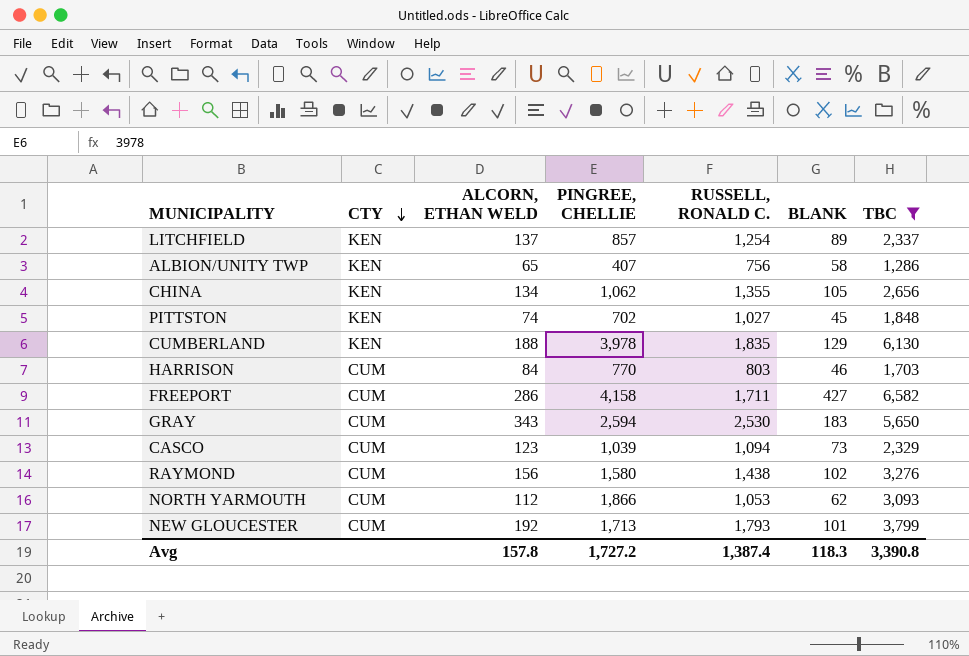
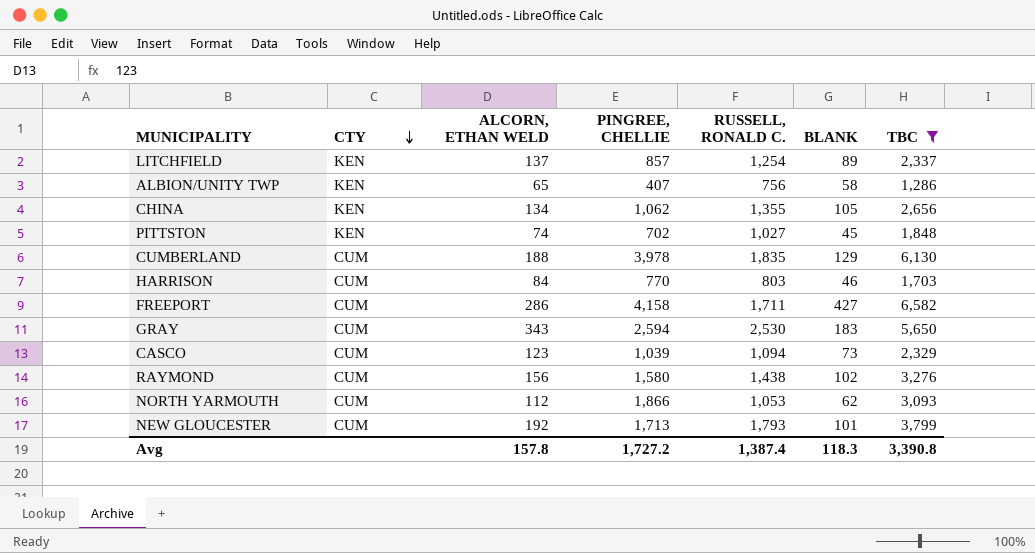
CUMBERLAND | CTY: KEN -> CUM

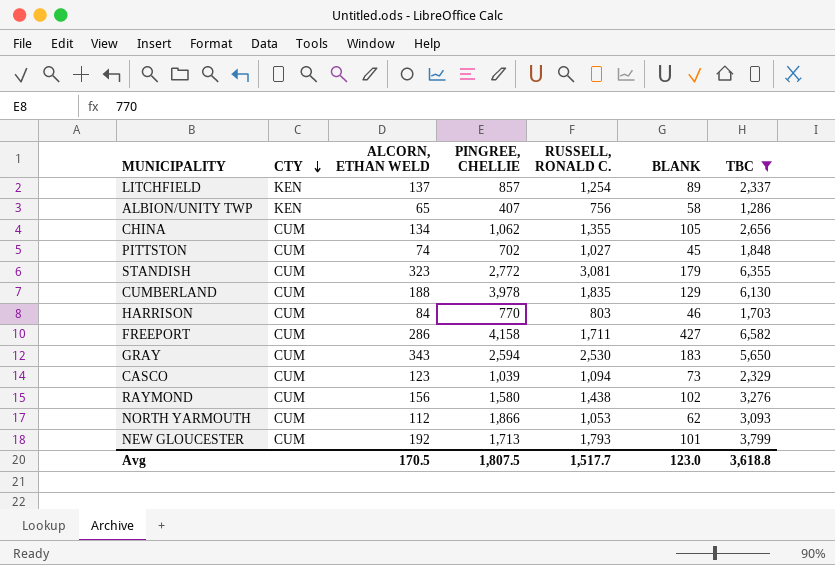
CHINA | CTY: KEN -> CUM
PITTSTON | CTY: KEN -> CUM
row STANDISH: none -> CUM | 323 | 2,772 | 3,081 | 179 | 6,355
Avg | ALCORN, ETHAN WELD: 157.8 -> 170.5
Avg | PINGREE, CHELLIE: 1,727.2 -> 1,807.5
Avg | RUSSELL, RONALD C.: 1,387.4 -> 1,517.7
Avg | BLANK: 118.3 -> 123.0
Avg | TBC: 3,390.8 -> 3,618.8

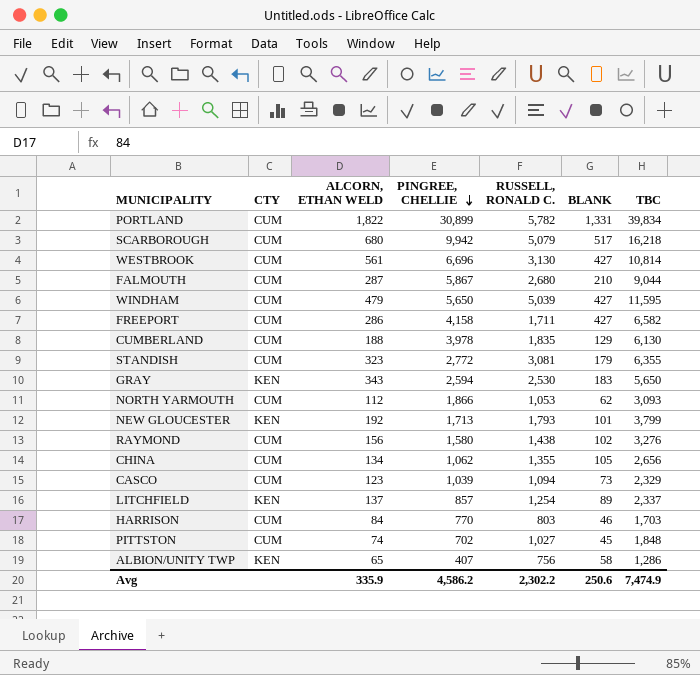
filter: TBC <= 6,582 -> none
row order: CTY descending -> PINGREE, CHELLIE descending
GRAY | CTY: CUM -> KEN
NEW GLOUCESTER | CTY: CUM -> KEN
Avg | ALCORN, ETHAN WELD: 170.5 -> 335.9
Avg | PINGREE, CHELLIE: 1,807.5 -> 4,586.2
Avg | RUSSELL, RONALD C.: 1,517.7 -> 2,302.2
Avg | BLANK: 123.0 -> 250.6
Avg | TBC: 3,618.8 -> 7,474.9

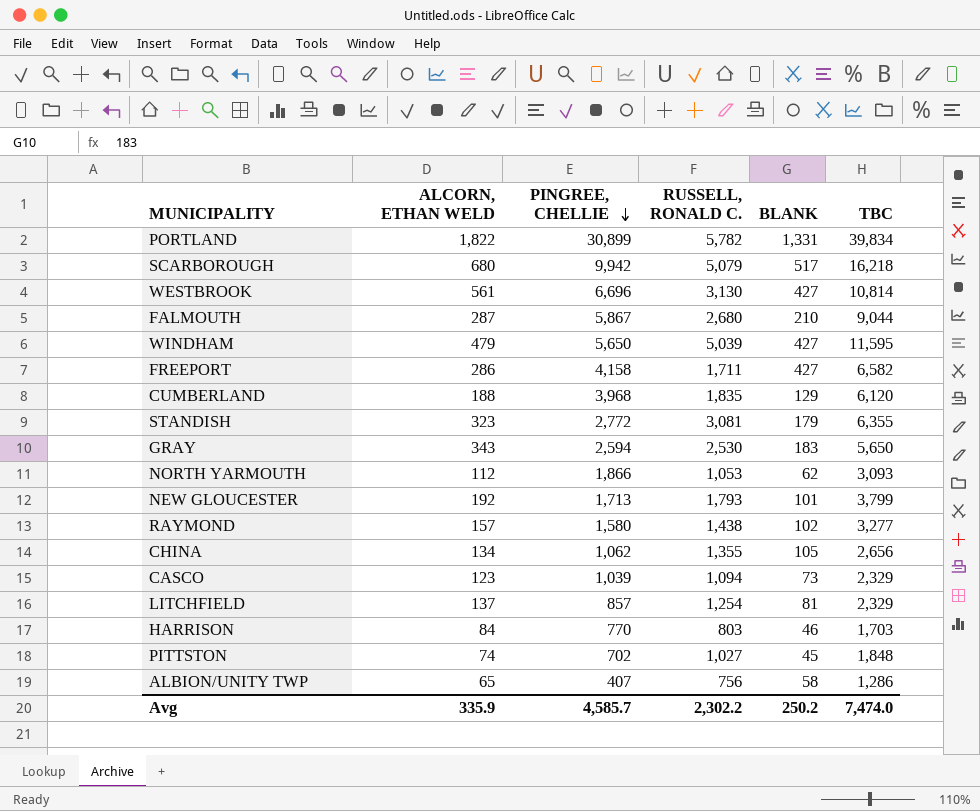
column CTY | position: 2 -> none
CUMBERLAND | PINGREE, CHELLIE: 3,978 -> 3,968
CUMBERLAND | TBC: 6,130 -> 6,120
RAYMOND | ALCORN, ETHAN WELD: 156 -> 157
RAYMOND | TBC: 3,276 -> 3,277
LITCHFIELD | BLANK: 89 -> 81
LITCHFIELD | TBC: 2,337 -> 2,329
Avg | PINGREE, CHELLIE: 4,586.2 -> 4,585.7
Avg | BLANK: 250.6 -> 250.2
Avg | TBC: 7,474.9 -> 7,474.0

